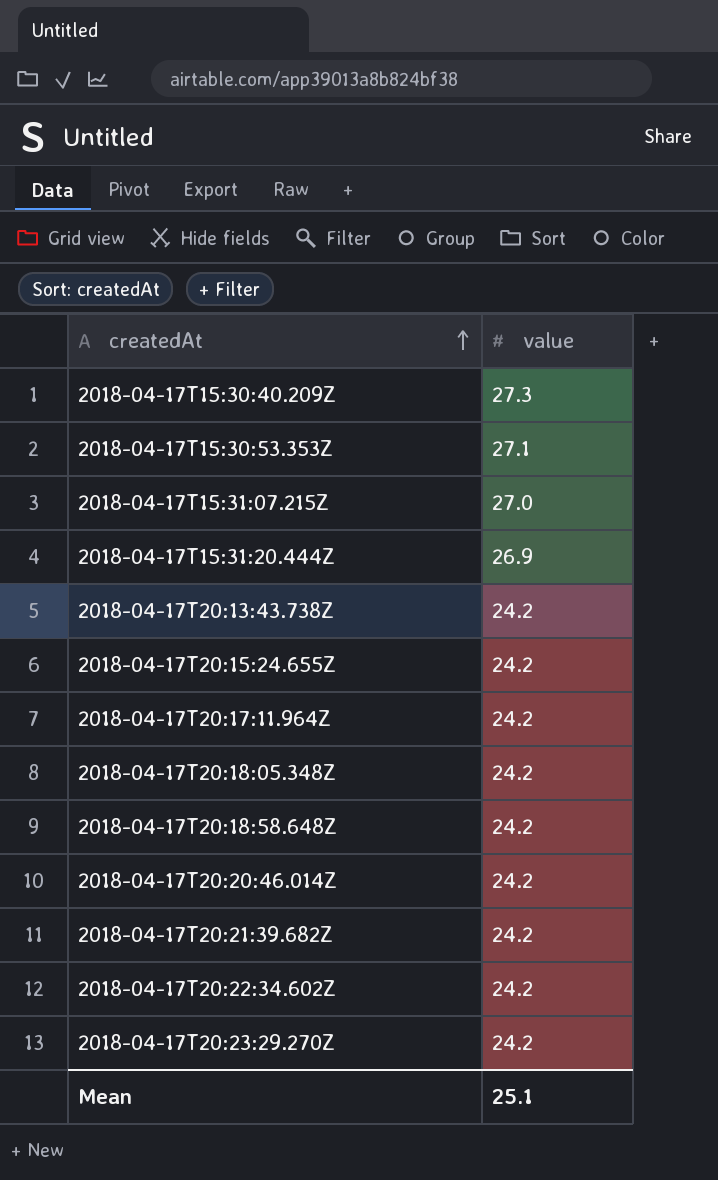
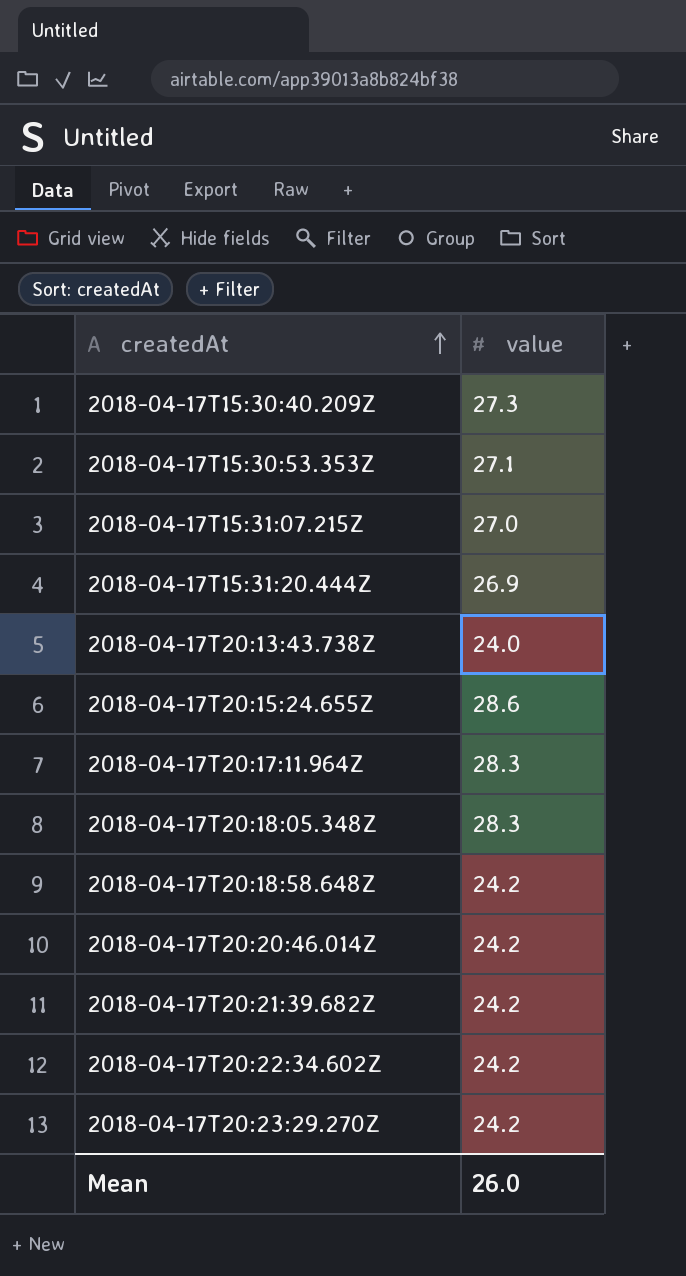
2018-04-17T20:13:43.738Z | value: 24.2 -> 24.0
2018-04-17T20:15:24.655Z | value: 24.2 -> 28.6
2018-04-17T20:17:11.964Z | value: 24.2 -> 28.3
2018-04-17T20:18:05.348Z | value: 24.2 -> 28.3
Mean | value: 25.1 -> 26.0

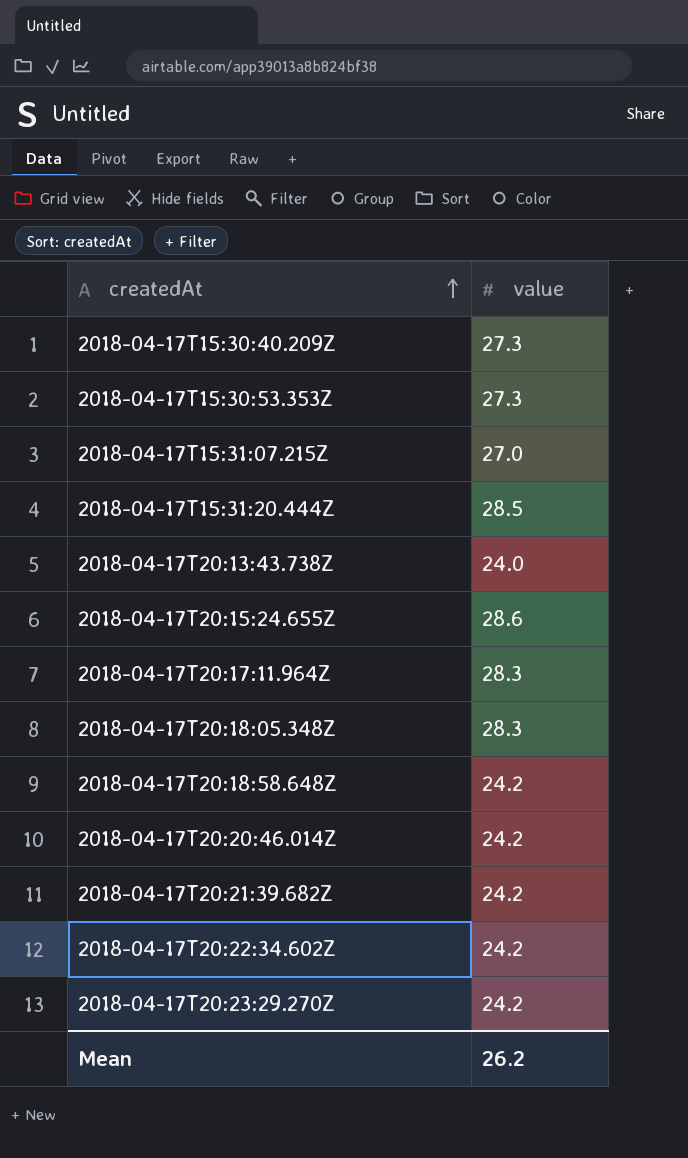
2018-04-17T15:30:53.353Z | value: 27.1 -> 27.3
2018-04-17T15:31:20.444Z | value: 26.9 -> 28.5
Mean | value: 26.0 -> 26.2

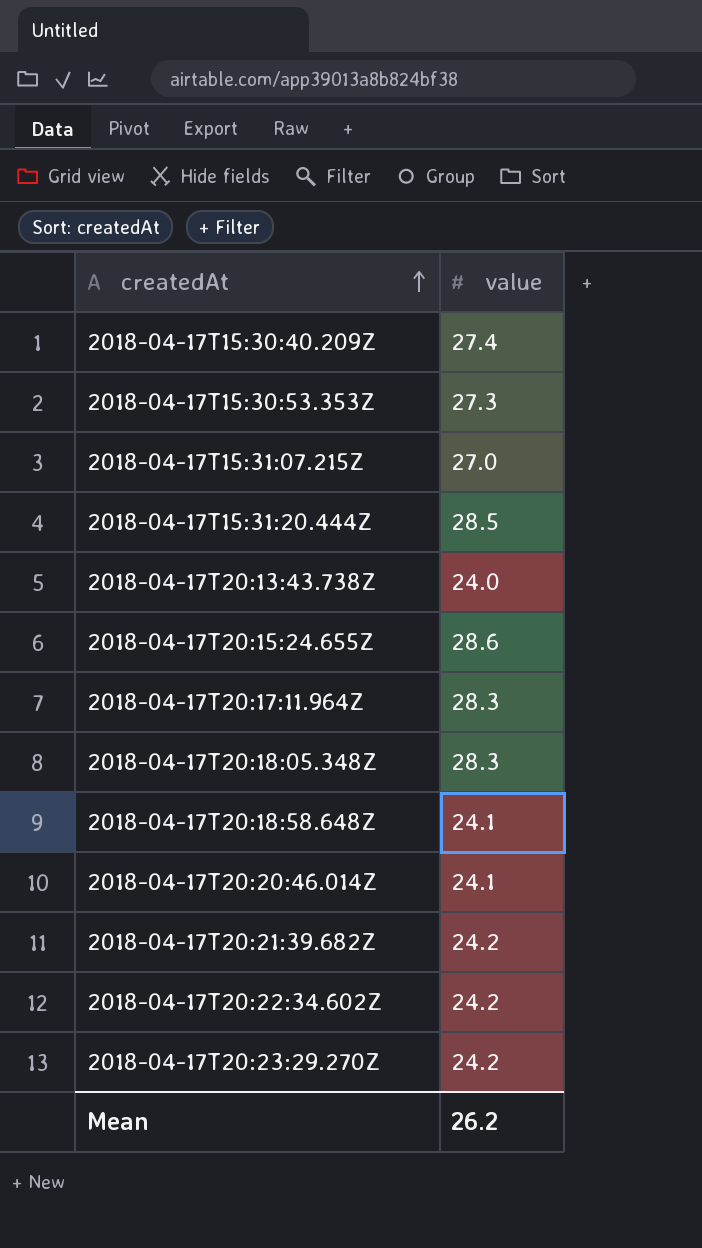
2018-04-17T15:30:40.209Z | value: 27.3 -> 27.4
2018-04-17T20:18:58.648Z | value: 24.2 -> 24.1
2018-04-17T20:20:46.014Z | value: 24.2 -> 24.1

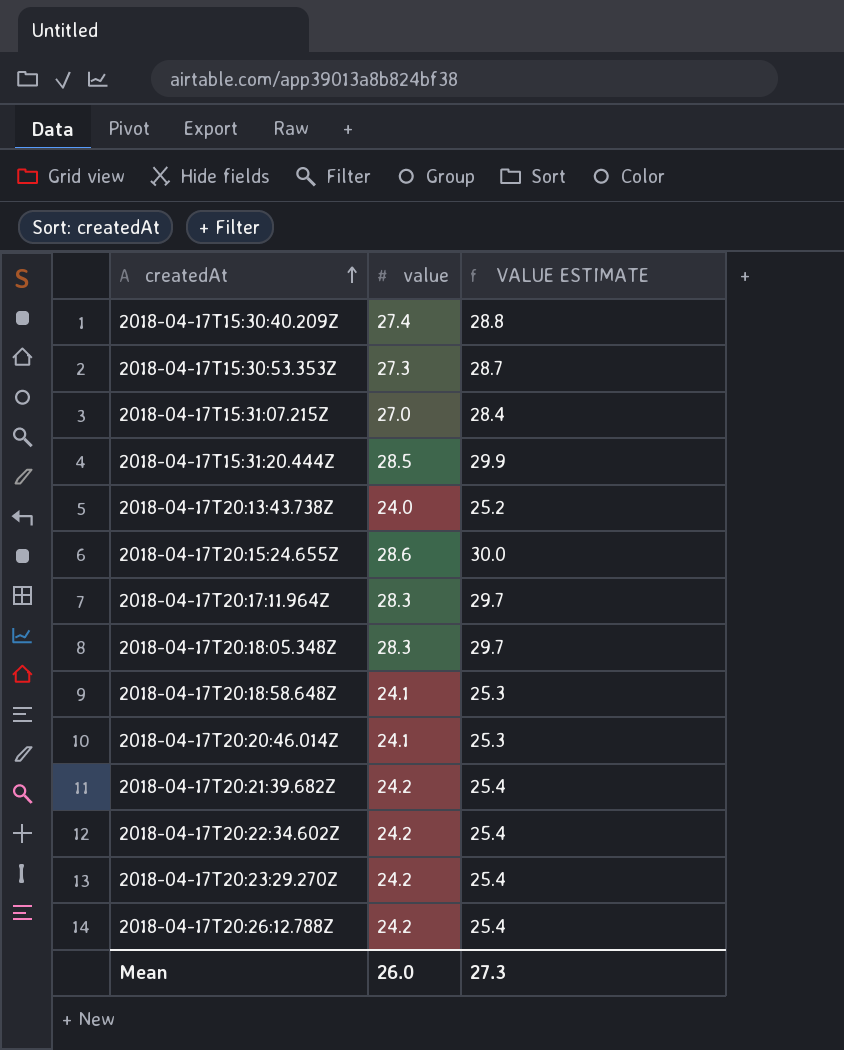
column VALUE ESTIMATE | formula: none -> [value] * 1.05
row 2018-04-17T20:26:12.788Z: none -> 24.2 | 25.4
Mean | value: 26.2 -> 26.0

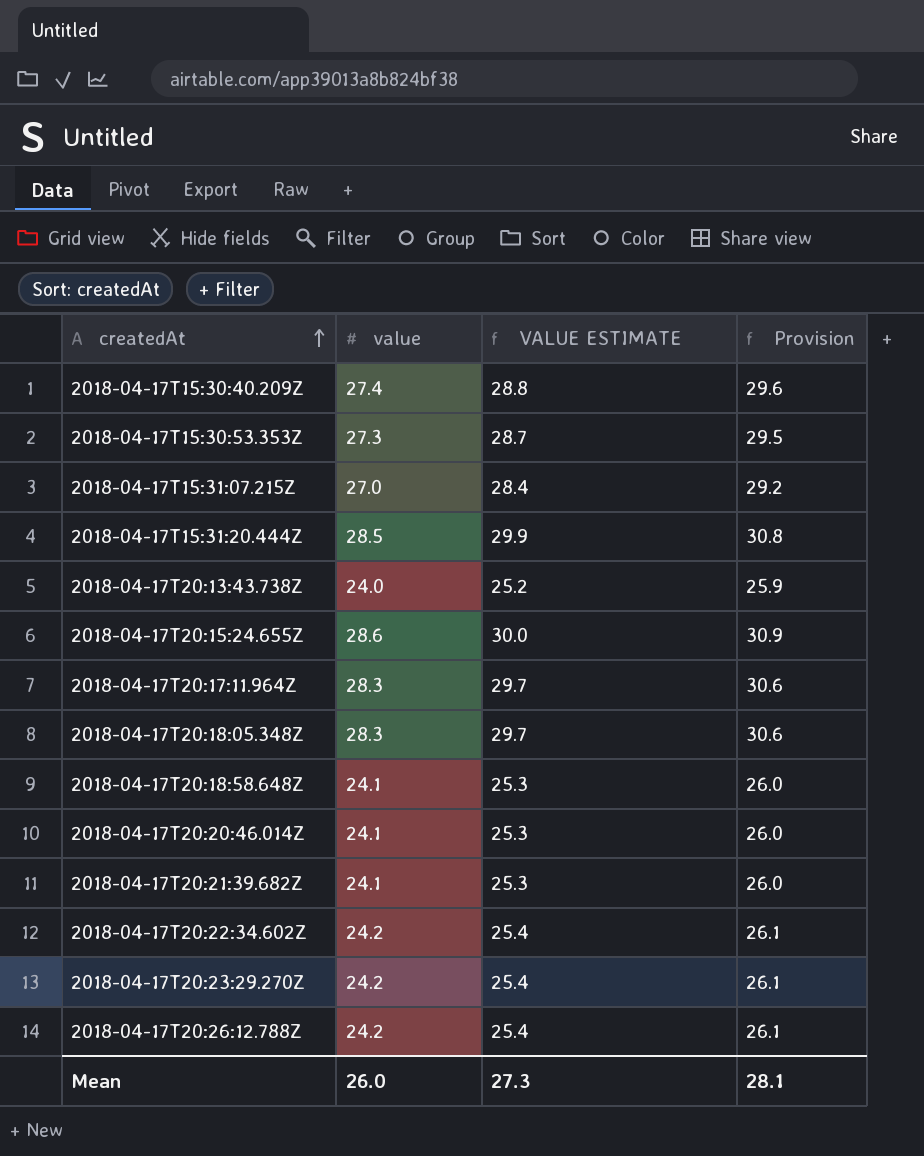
column Provision | formula: none -> [value] * 1.08
2018-04-17T20:21:39.682Z | value: 24.2 -> 24.1
2018-04-17T20:21:39.682Z | VALUE ESTIMATE: 25.4 -> 25.3

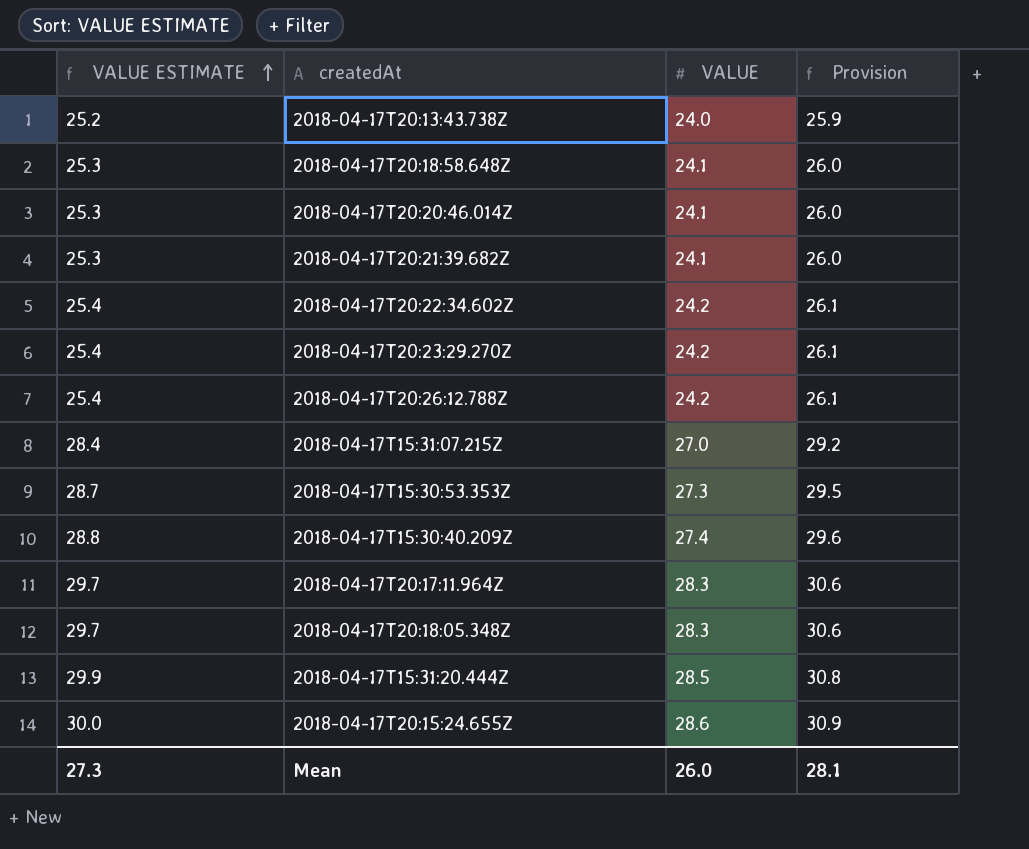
row order: createdAt ascending -> VALUE ESTIMATE ascending
column VALUE ESTIMATE | position: 3 -> 1
column name: value -> VALUE

